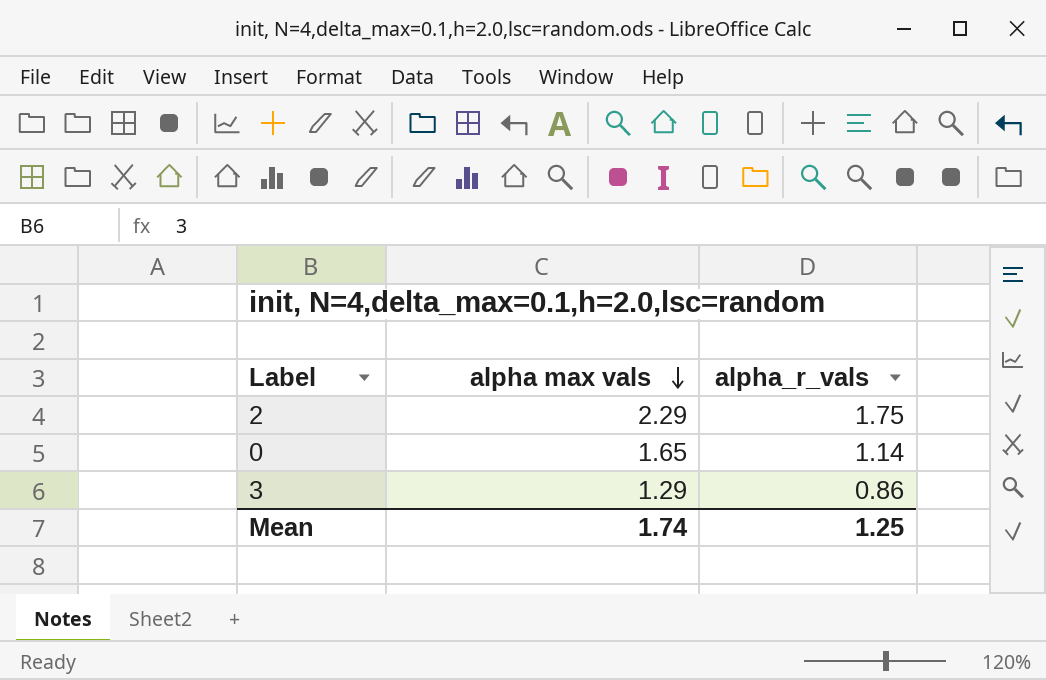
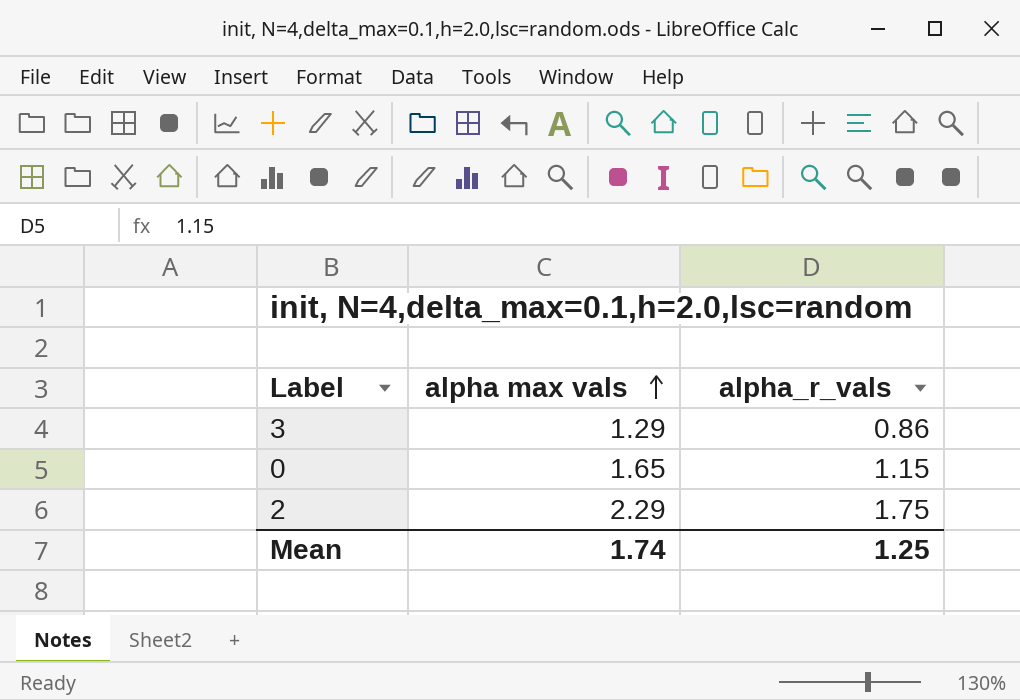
row order: alpha max vals descending -> alpha max vals ascending
0 | alpha_r_vals: 1.14 -> 1.15

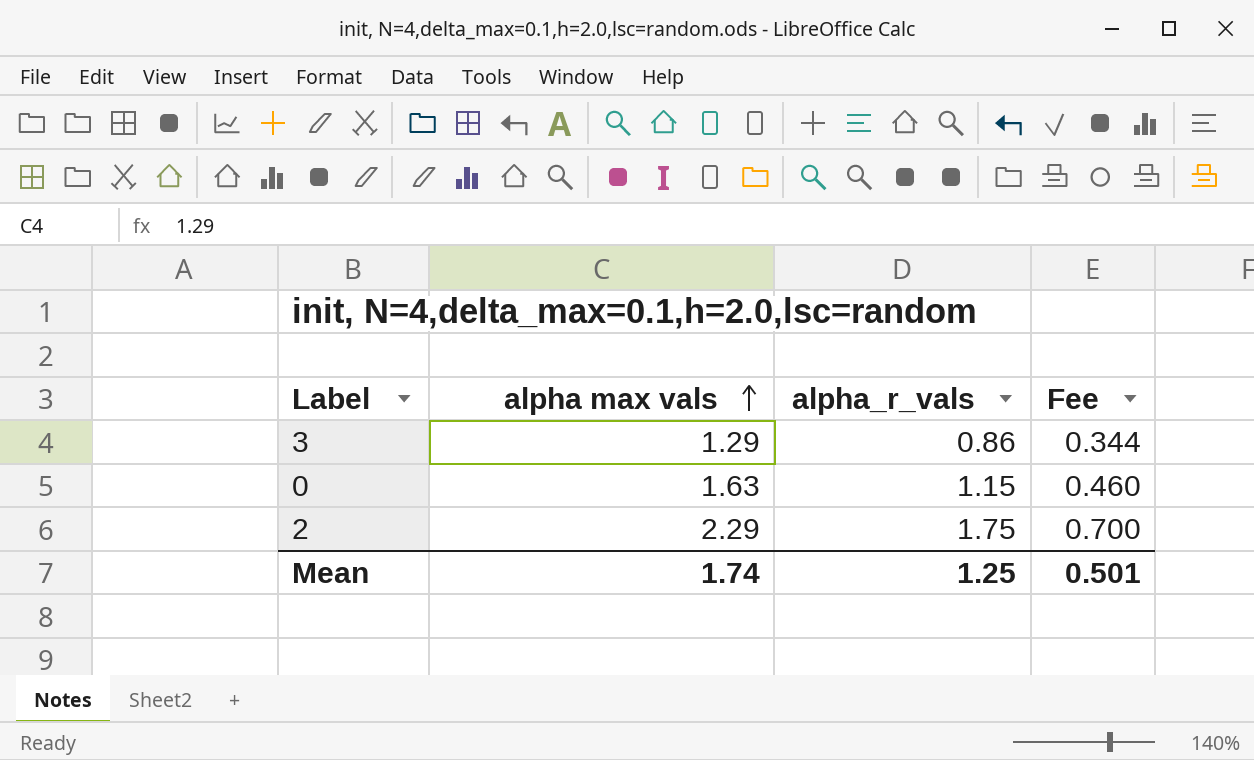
column Fee | formula: none -> [alpha_r_vals] * 0.4
0 | alpha max vals: 1.65 -> 1.63

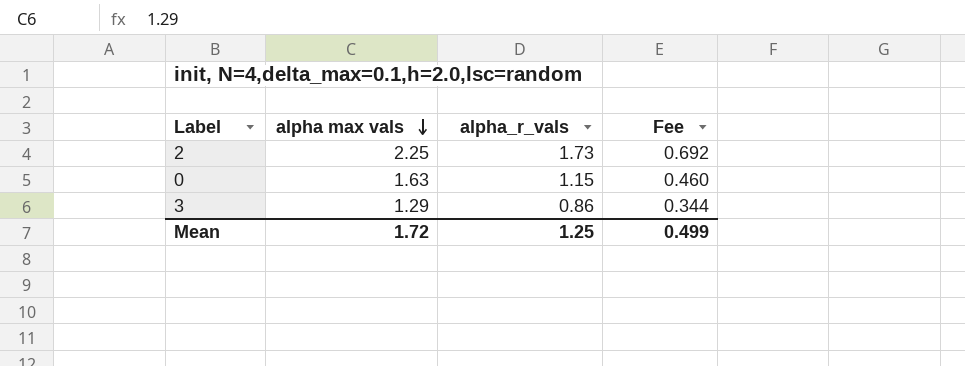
row order: alpha max vals ascending -> alpha max vals descending
2 | alpha max vals: 2.29 -> 2.25
2 | alpha_r_vals: 1.75 -> 1.73
2 | Fee: 0.700 -> 0.692
Mean | alpha max vals: 1.74 -> 1.72
Mean | Fee: 0.501 -> 0.499

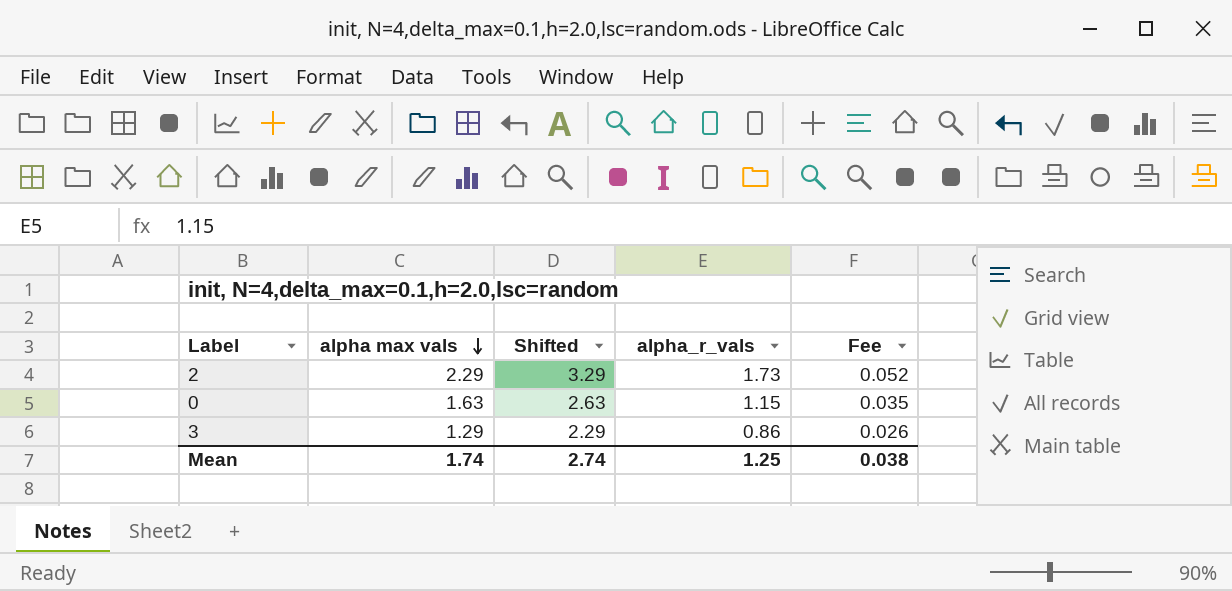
column Shifted | formula: none -> [alpha max vals] + 1
column Fee | formula: [alpha_r_vals] * 0.4 -> [alpha_r_vals] * 0.03
2 | alpha max vals: 2.25 -> 2.29
Mean | alpha max vals: 1.72 -> 1.74
Mean | Fee: 0.499 -> 0.038

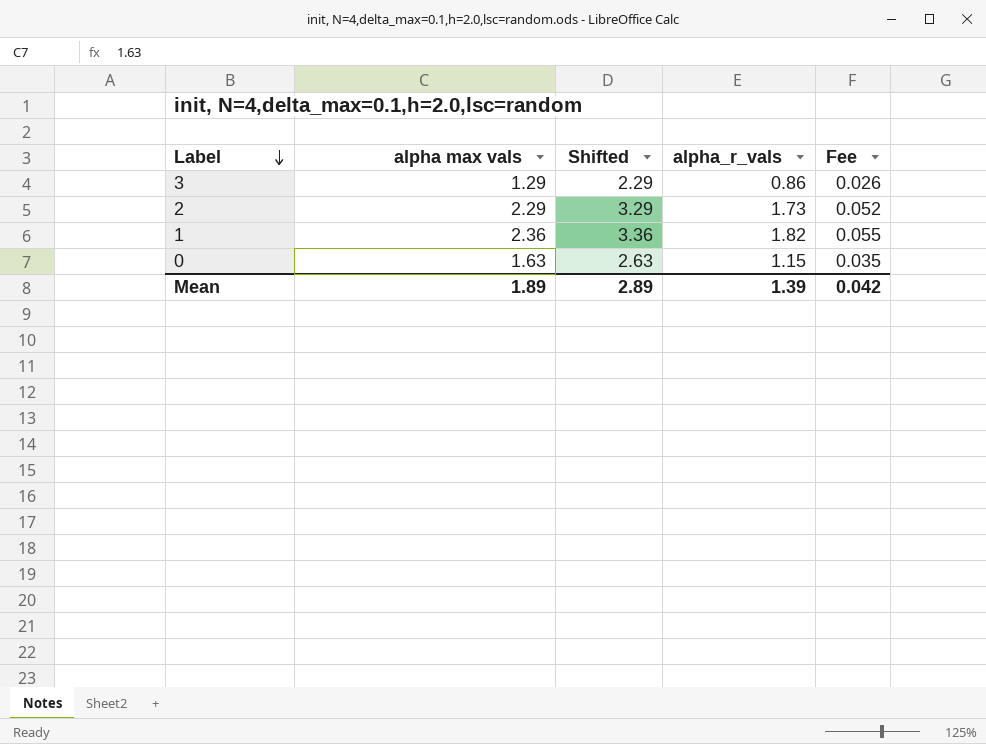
row order: alpha max vals descending -> Label descending
row 1: none -> 2.36 | 3.36 | 1.82 | 0.055
Mean | alpha max vals: 1.74 -> 1.89
Mean | Shifted: 2.74 -> 2.89
Mean | alpha_r_vals: 1.25 -> 1.39
Mean | Fee: 0.038 -> 0.042

